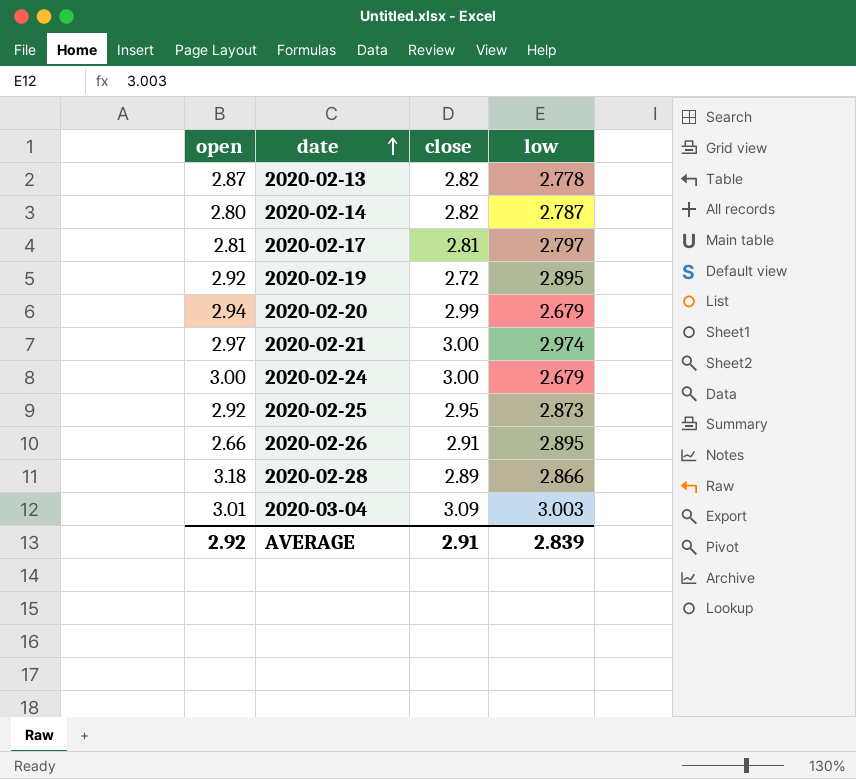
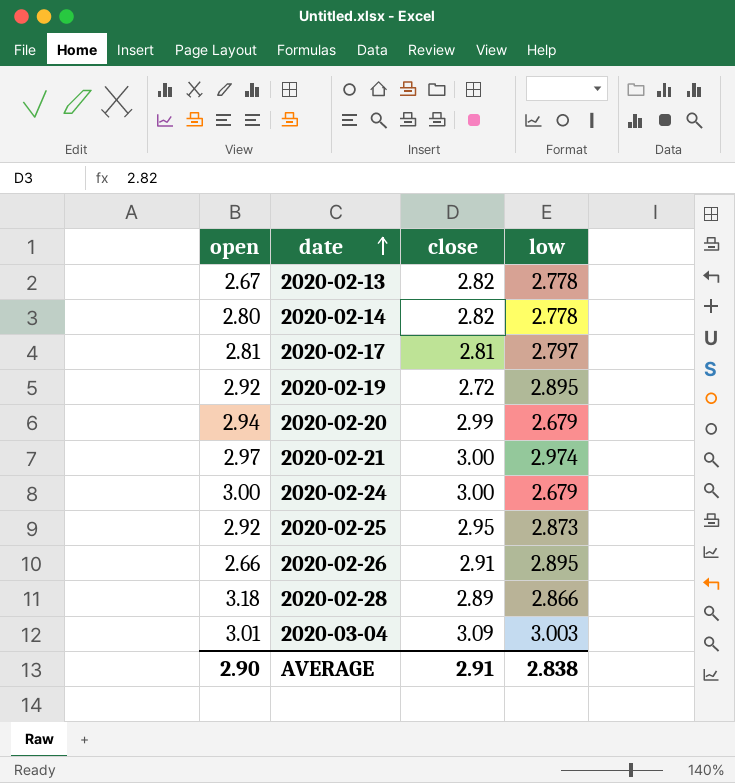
2020-02-13 | open: 2.87 -> 2.67
2020-02-14 | low: 2.787 -> 2.778
AVERAGE | open: 2.92 -> 2.90
AVERAGE | low: 2.839 -> 2.838

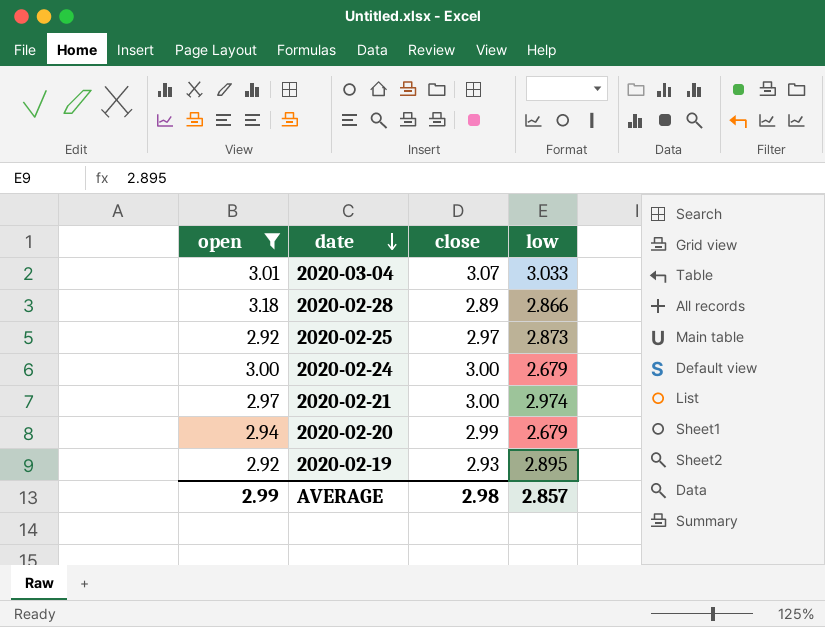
filter: none -> open >= 2.92
row order: date ascending -> date descending
2020-03-04 | close: 3.09 -> 3.07
2020-03-04 | low: 3.003 -> 3.033
2020-02-25 | close: 2.95 -> 2.97
2020-02-19 | close: 2.72 -> 2.93
AVERAGE | open: 2.90 -> 2.99
AVERAGE | close: 2.91 -> 2.98
AVERAGE | low: 2.838 -> 2.857

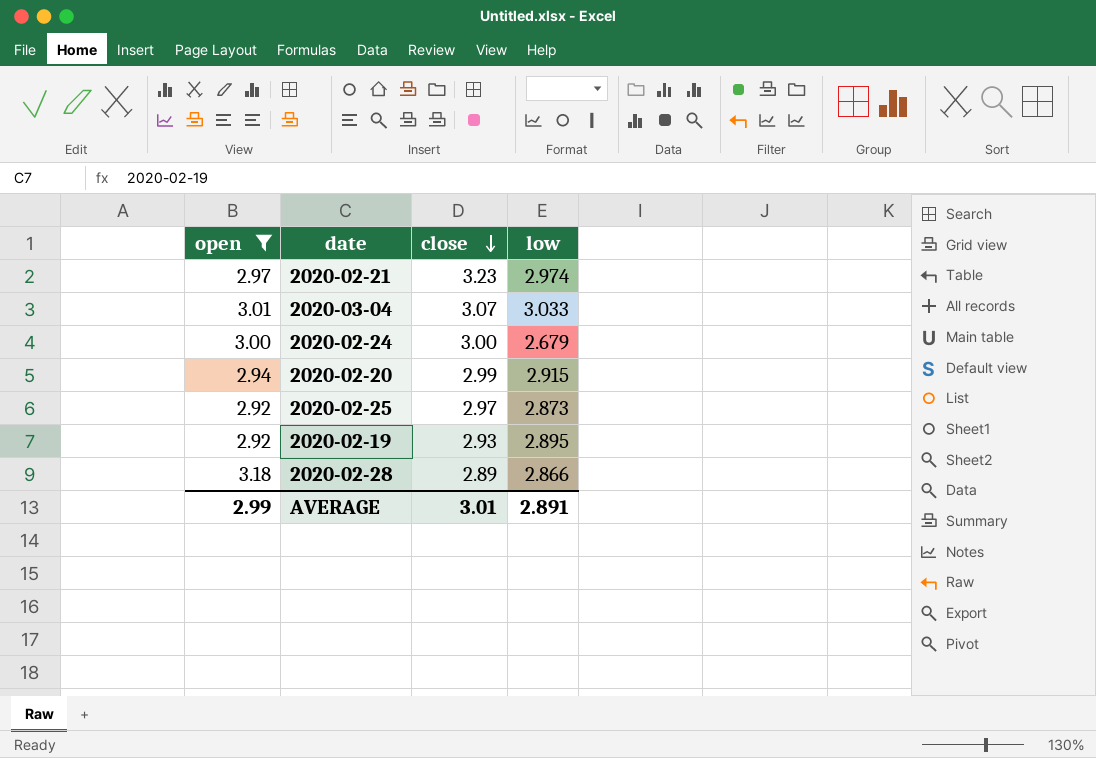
row order: date descending -> close descending
2020-02-21 | close: 3.00 -> 3.23
2020-02-20 | low: 2.679 -> 2.915
AVERAGE | close: 2.98 -> 3.01
AVERAGE | low: 2.857 -> 2.891

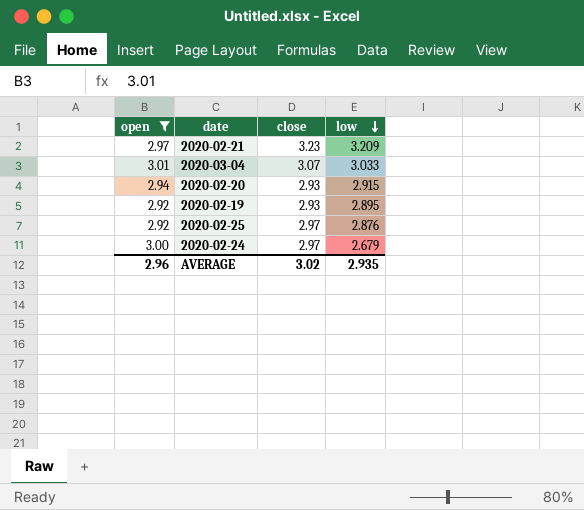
row order: close descending -> low descending
row 2020-02-28: 3.18 | 2.89 | 2.866 -> none
2020-02-21 | low: 2.974 -> 3.209
2020-02-20 | close: 2.99 -> 2.93
2020-02-25 | low: 2.873 -> 2.876
2020-02-24 | close: 3.00 -> 2.97
AVERAGE | open: 2.99 -> 2.96
AVERAGE | close: 3.01 -> 3.02
AVERAGE | low: 2.891 -> 2.935

